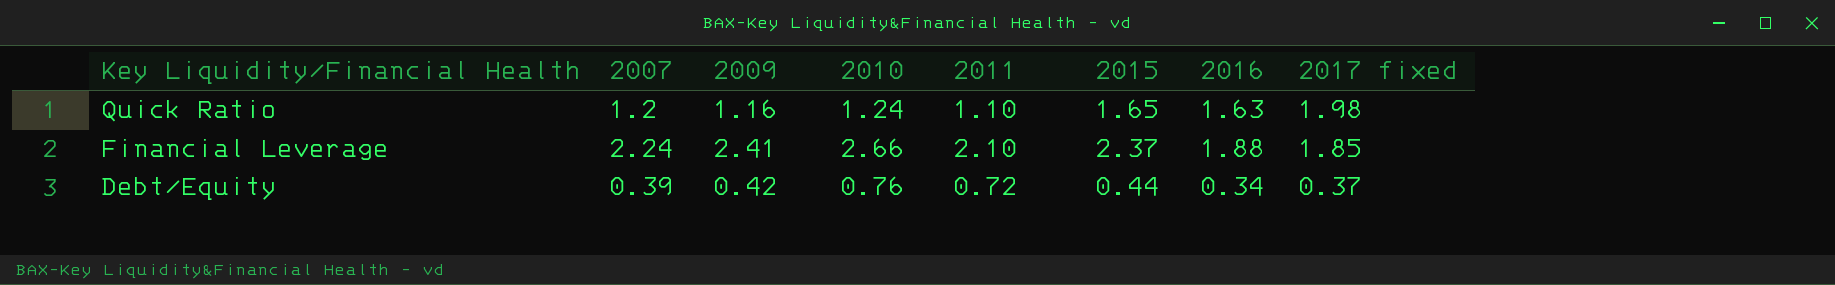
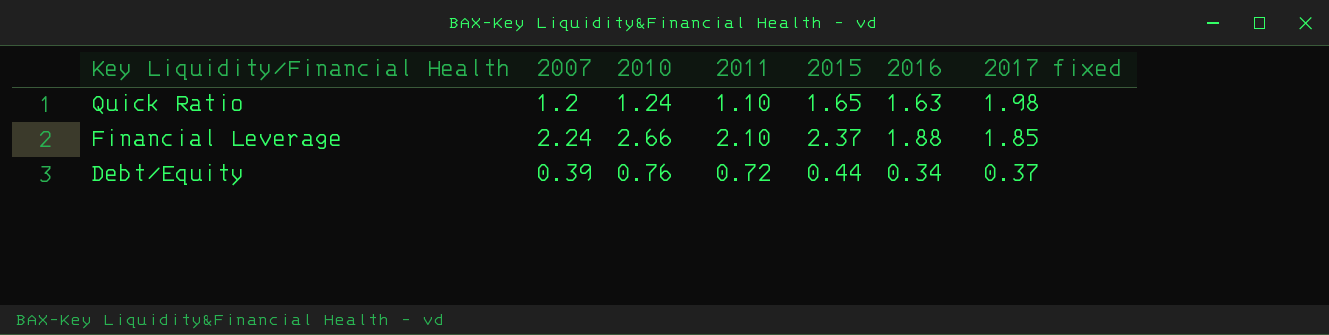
column 2009 | position: 3 -> none

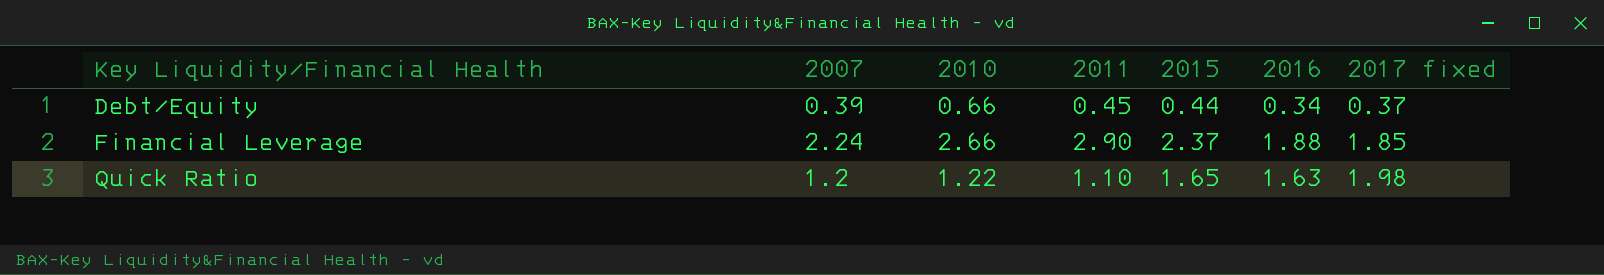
row order: Key Liquidity/Financial Health descending -> Key Liquidity/Financial Health ascending
Debt/Equity | 2010: 0.76 -> 0.66
Debt/Equity | 2011: 0.72 -> 0.45
Financial Leverage | 2011: 2.10 -> 2.90
Quick Ratio | 2010: 1.24 -> 1.22

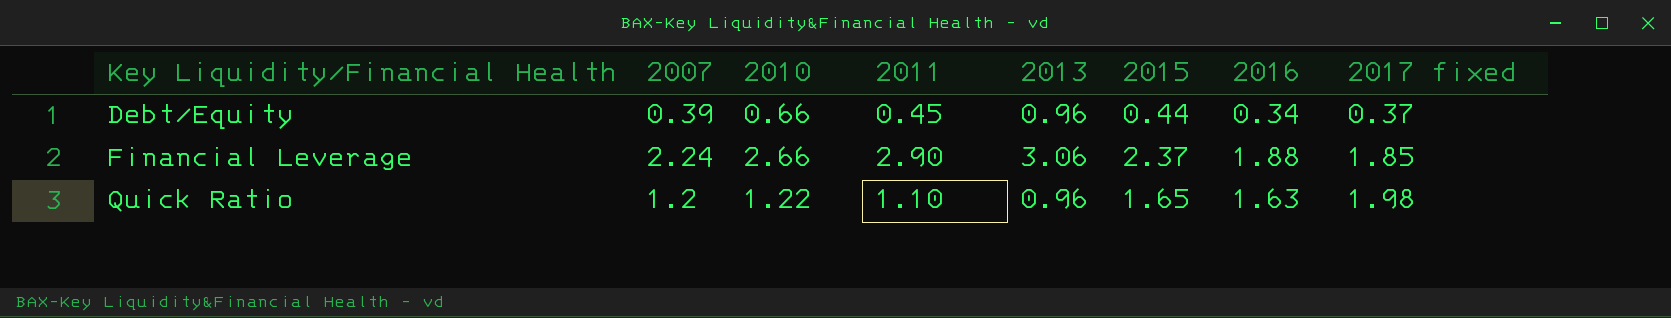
column 2013 | position: none -> 5

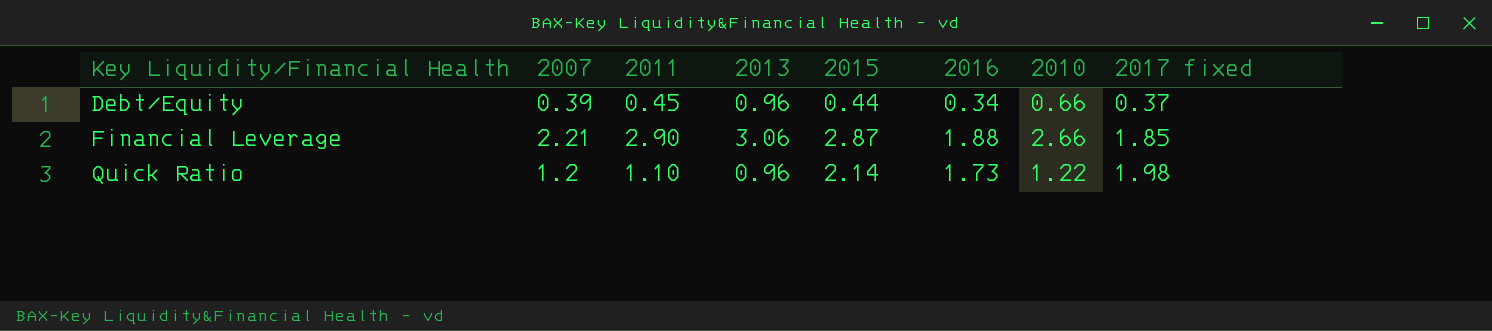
column 2010 | position: 3 -> 7
Financial Leverage | 2007: 2.24 -> 2.21
Financial Leverage | 2015: 2.37 -> 2.87
Quick Ratio | 2015: 1.65 -> 2.14
Quick Ratio | 2016: 1.63 -> 1.73

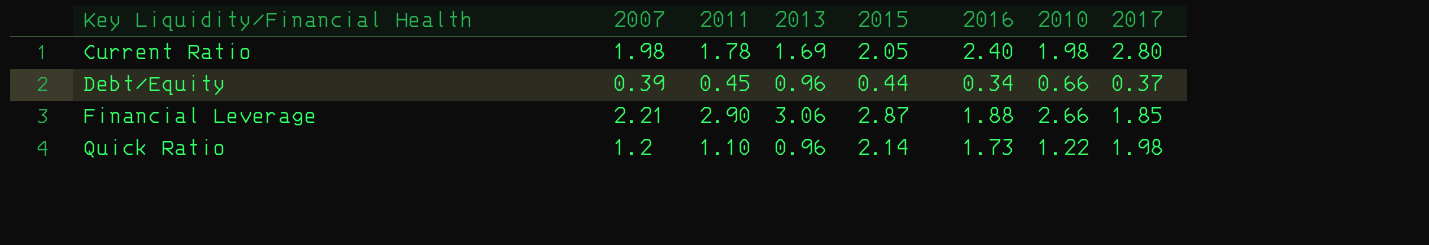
column name: 2017 fixed -> 2017
row Current Ratio: none -> 1.98 | 1.78 | 1.69 | 2.05 | 2.40 | 1.98 | 2.80

